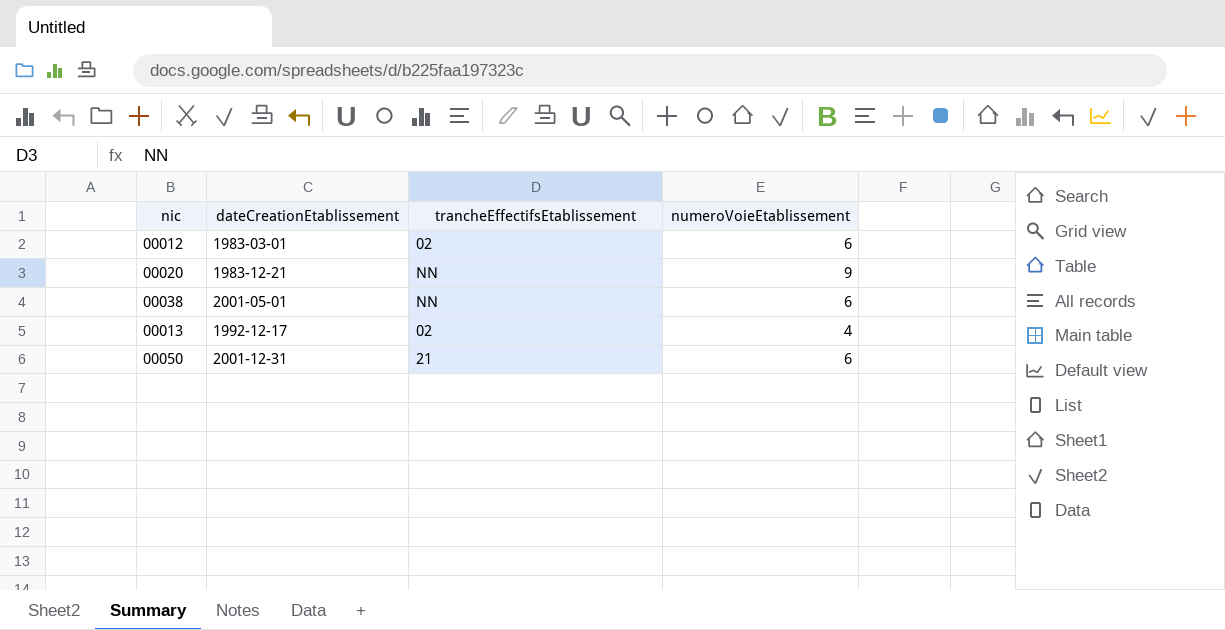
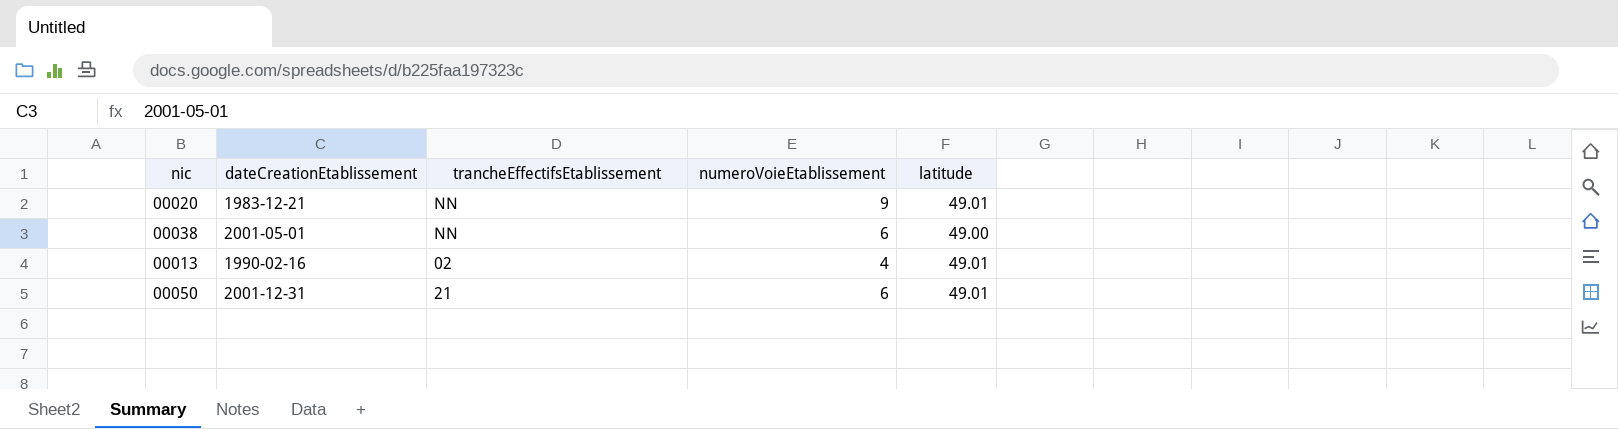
column latitude | position: none -> 5
row 00012: 1983-03-01 | 02 | 6 -> none
00013 | dateCreationEtablissement: 1992-12-17 -> 1990-02-16

